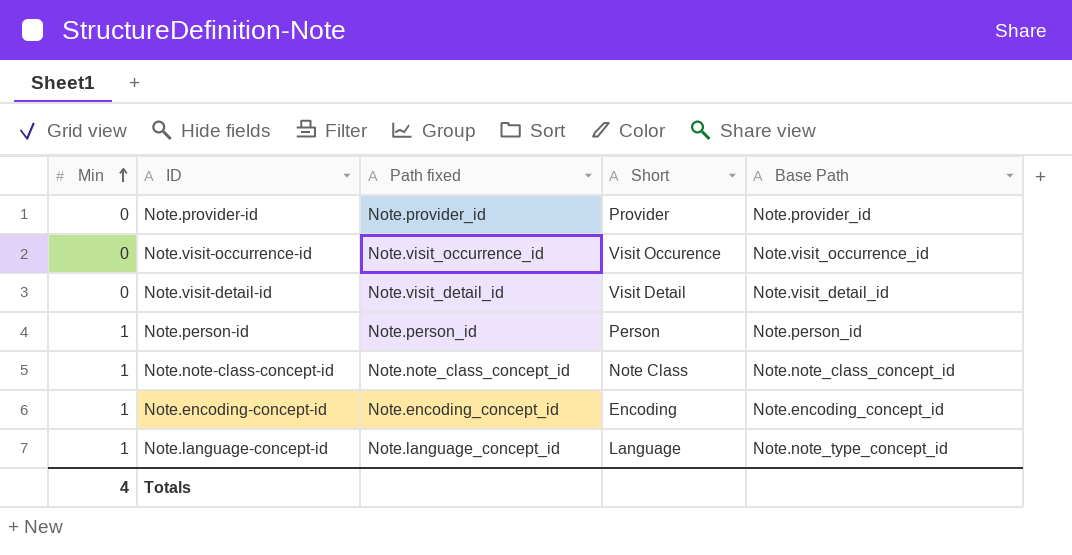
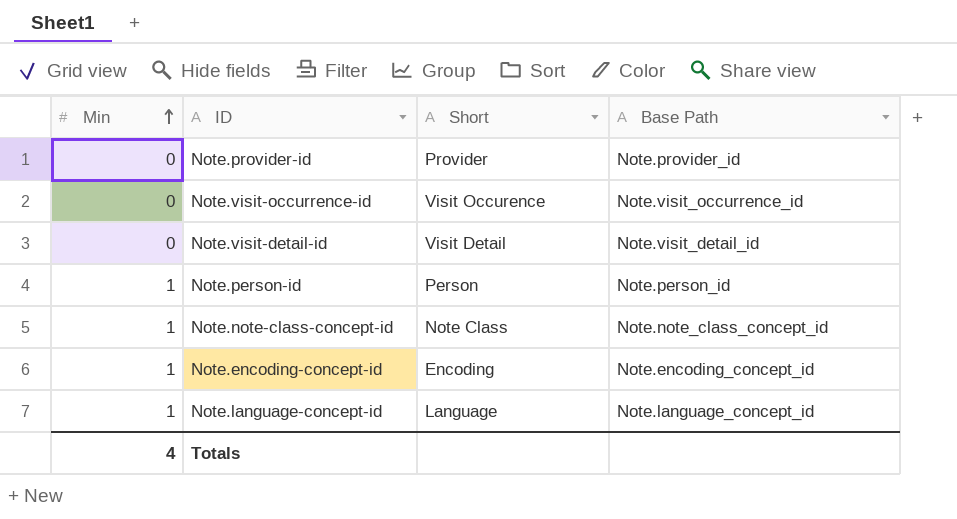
column Path fixed | position: 3 -> none
Note.language-concept-id | Base Path: Note.note_type_concept_id -> Note.language_concept_id

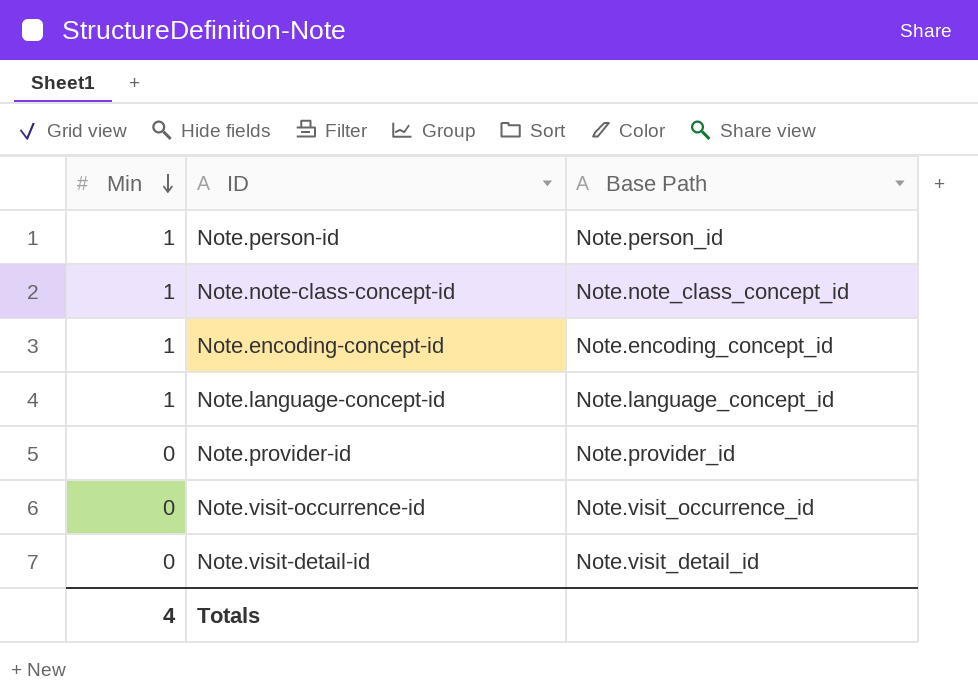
row order: Min ascending -> Min descending
column Short | position: 3 -> none

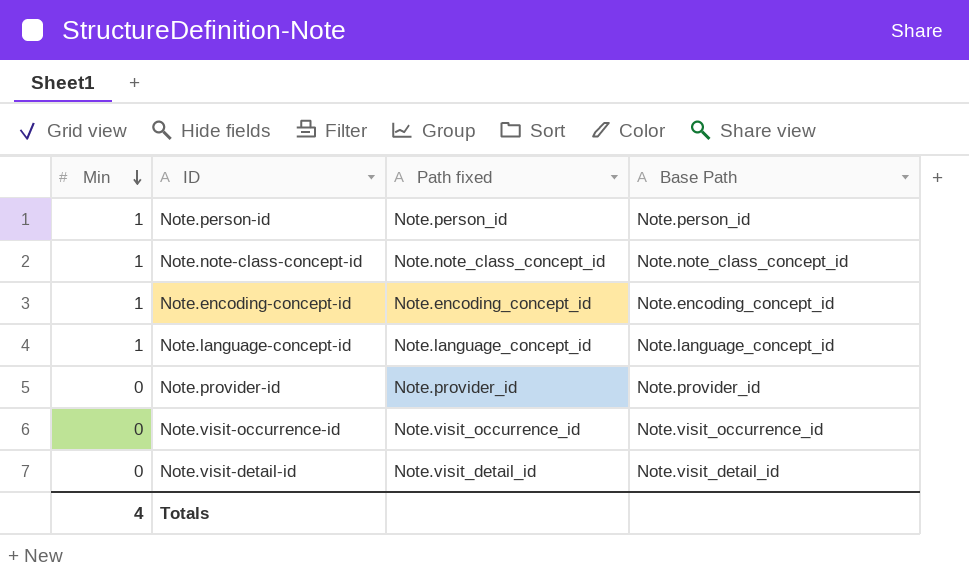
column Path fixed | position: none -> 3

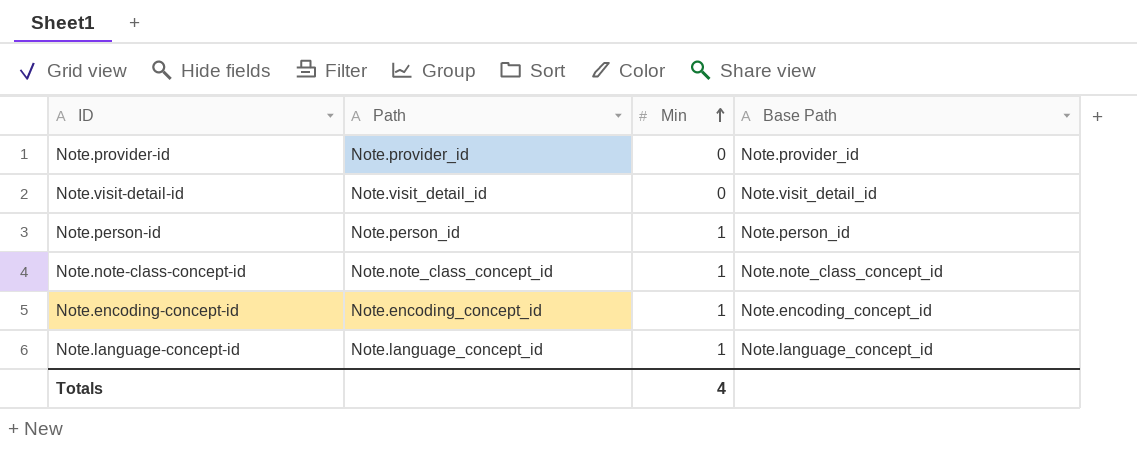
row order: Min descending -> Min ascending
column name: Path fixed -> Path
column Min | position: 1 -> 3
row Note.visit-occurrence-id: 0 | Note.visit_occurrence_id | Note.visit_occurrence_id -> none

